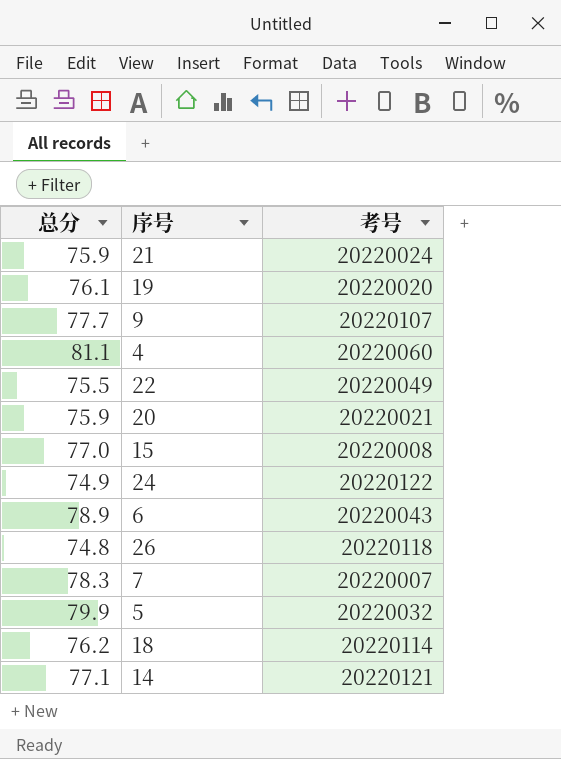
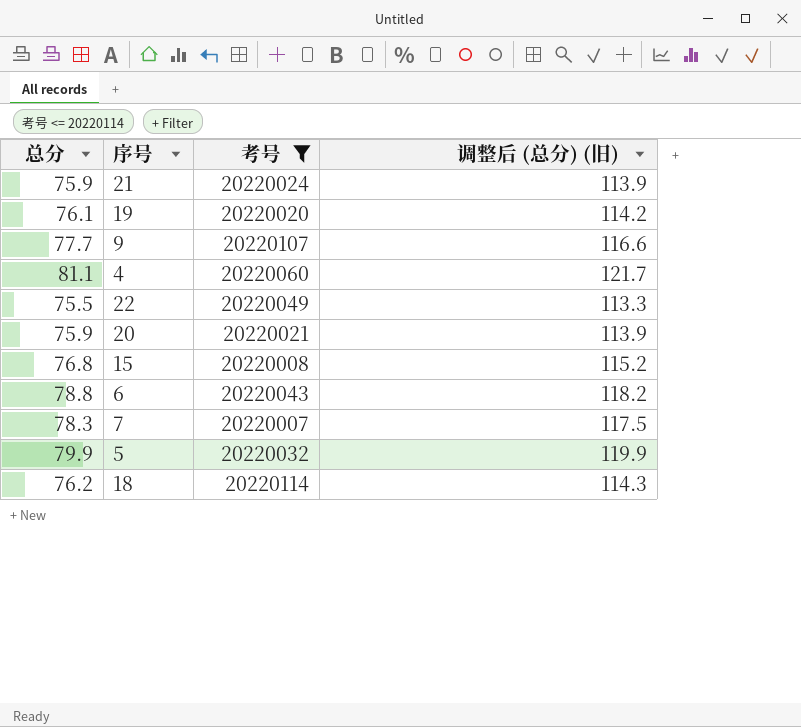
filter: none -> 考号 <= 20220114
column 调整后 (总分) (旧) | formula: none -> [总分] * 1.5
15 | 总分: 77.0 -> 76.8
6 | 总分: 78.9 -> 78.8

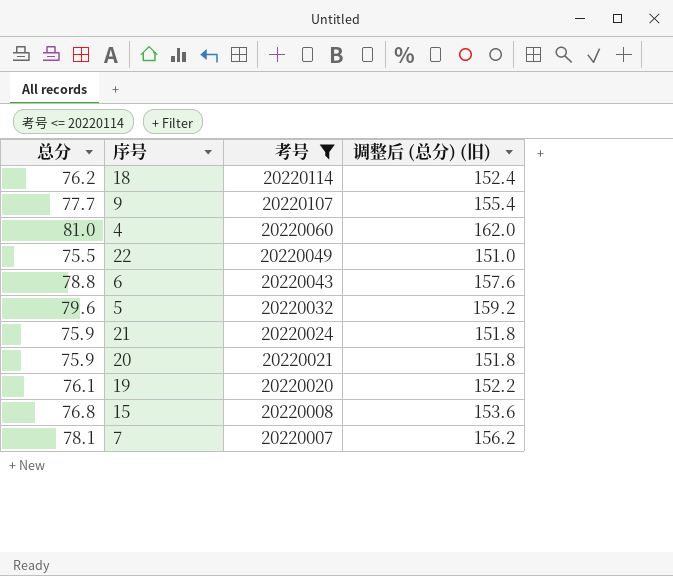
row order: none -> 考号 descending
column 调整后 (总分) (旧) | formula: [总分] * 1.5 -> [总分] * 2
4 | 总分: 81.1 -> 81.0
5 | 总分: 79.9 -> 79.6
7 | 总分: 78.3 -> 78.1

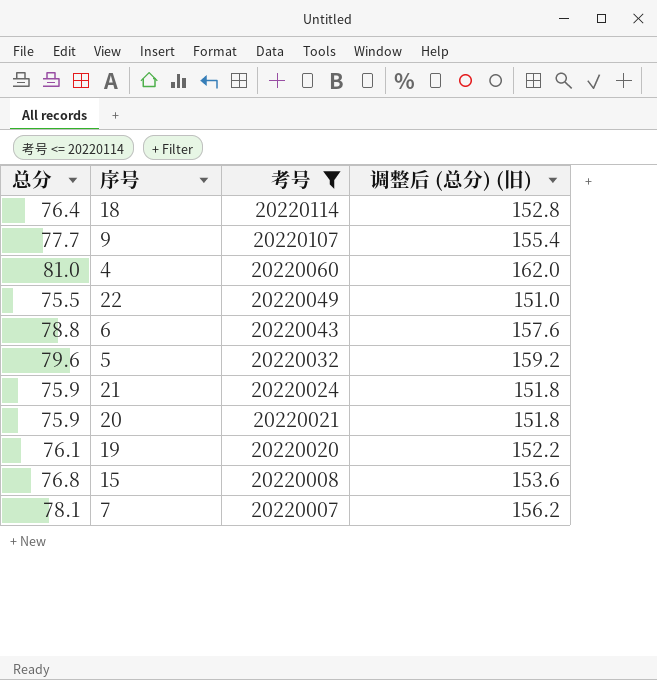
18 | 总分: 76.2 -> 76.4
18 | 调整后 (总分) (旧): 152.4 -> 152.8

